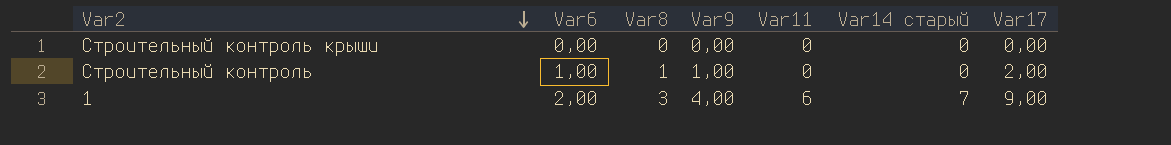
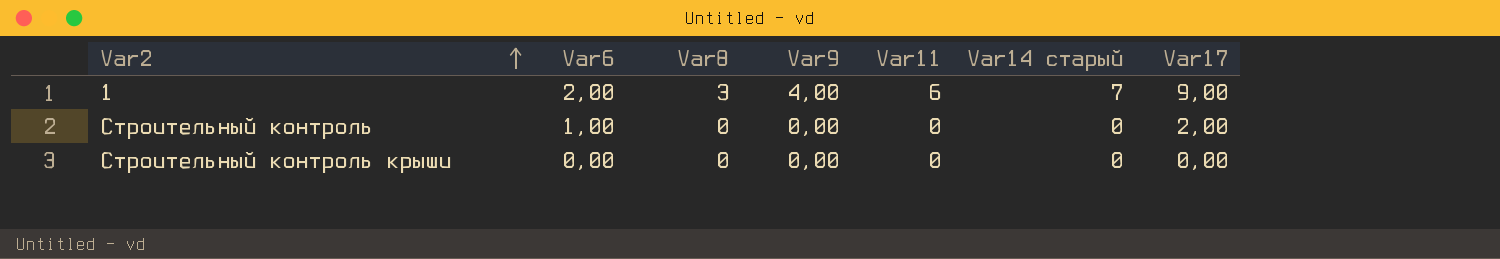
row order: Var2 descending -> Var2 ascending
Строительный контроль | Var8: 1 -> 0
Строительный контроль | Var9: 1,00 -> 0,00

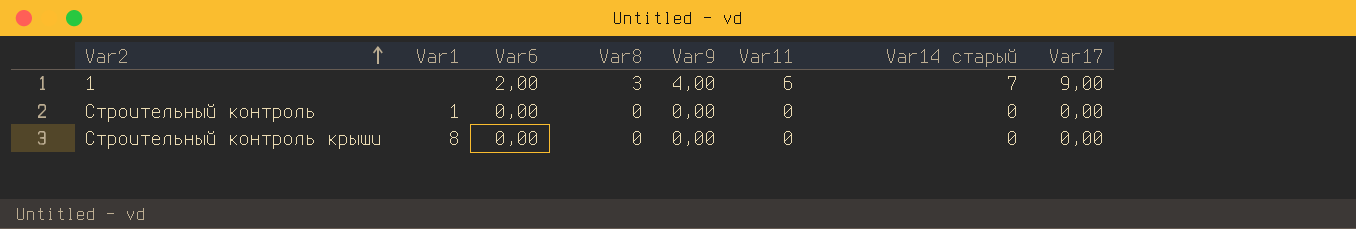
column Var1 | position: none -> 2
Строительный контроль | Var6: 1,00 -> 0,00
Строительный контроль | Var17: 2,00 -> 0,00

